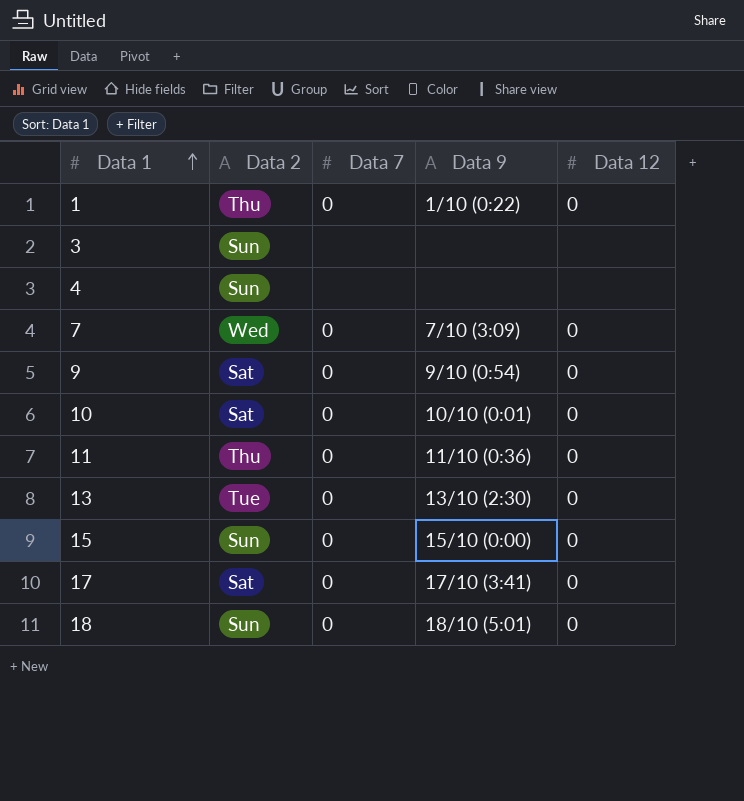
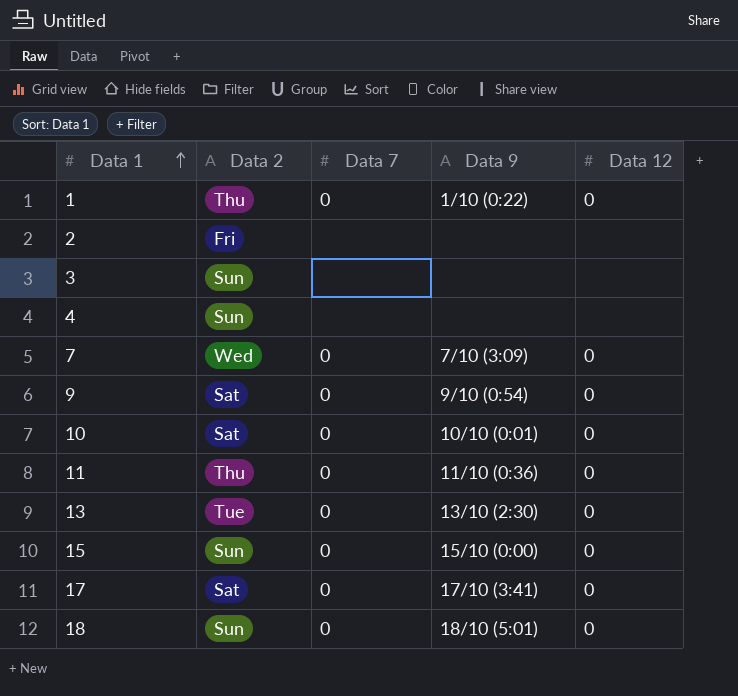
row 2: none -> Fri | none | none | none

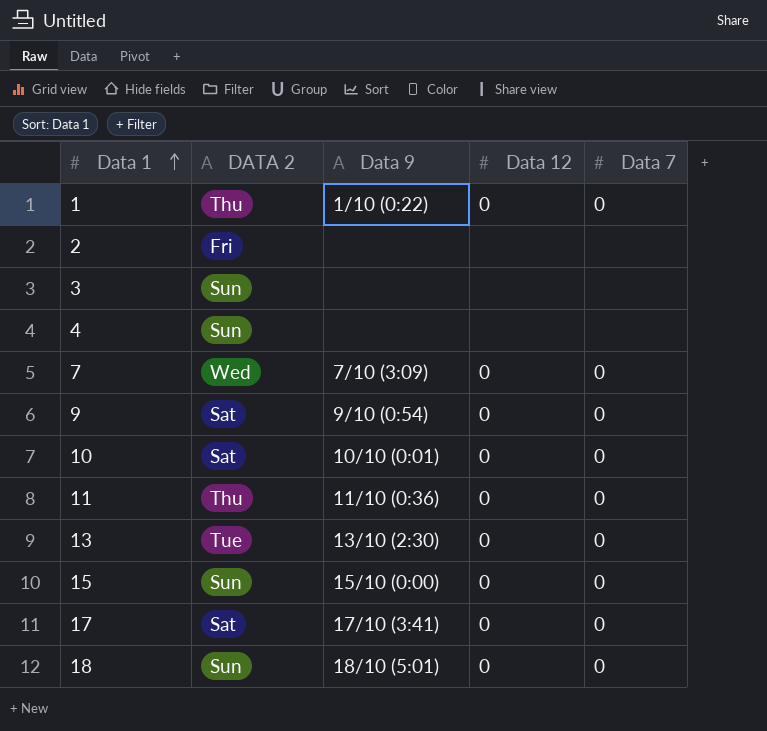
column name: Data 2 -> DATA 2
column Data 7 | position: 3 -> 5

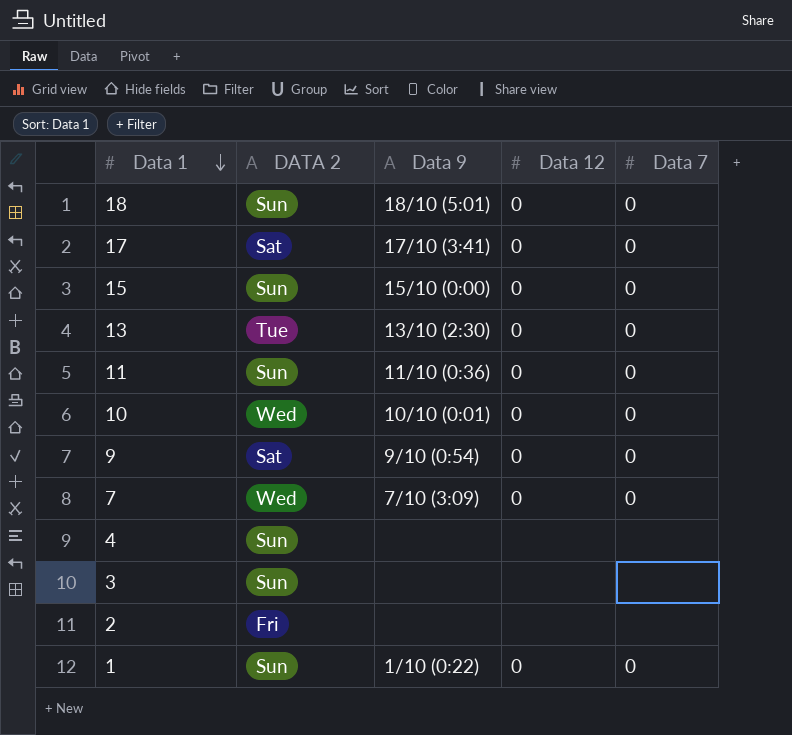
row order: Data 1 ascending -> Data 1 descending
11 | DATA 2: Thu -> Sun
10 | DATA 2: Sat -> Wed
1 | DATA 2: Thu -> Sun

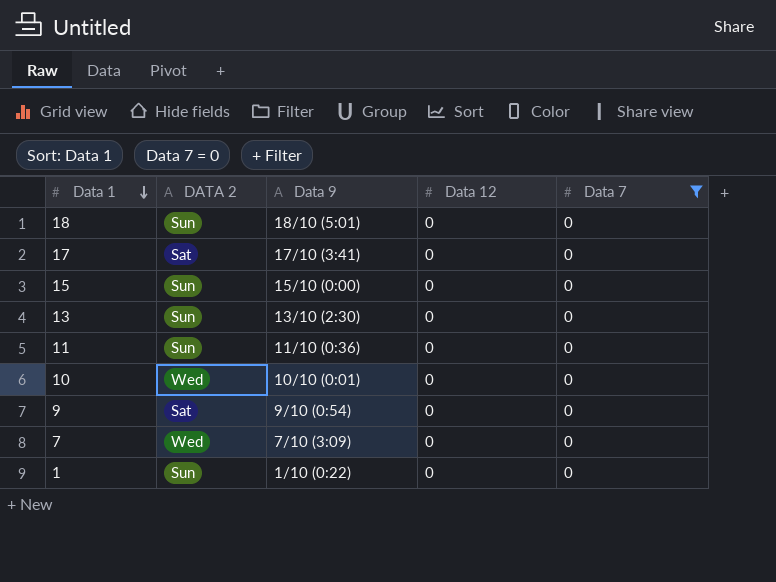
filter: none -> Data 7 = 0
13 | DATA 2: Tue -> Sun

